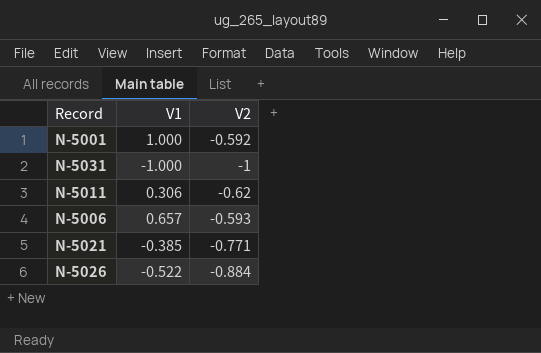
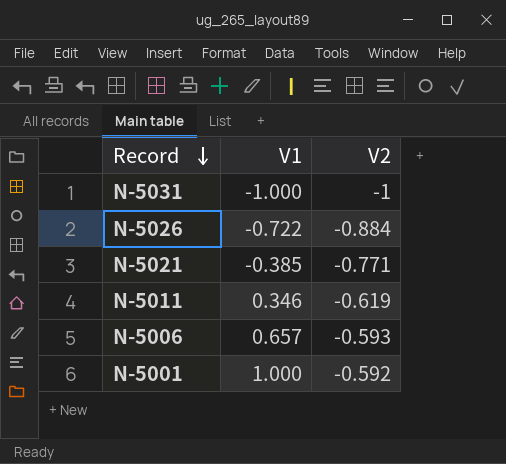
row order: none -> Record descending
N-5026 | V1: -0.522 -> -0.722
N-5011 | V1: 0.306 -> 0.346
N-5011 | V2: -0.62 -> -0.619

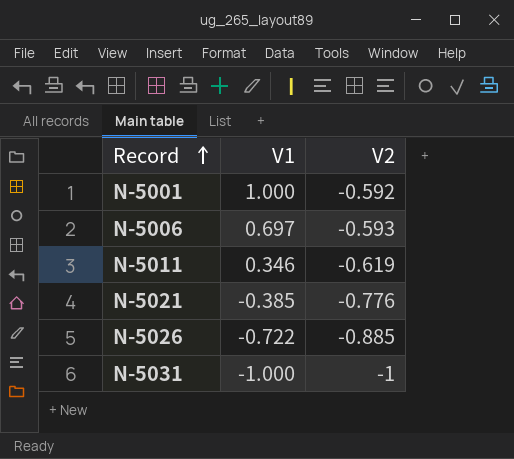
row order: Record descending -> Record ascending
N-5006 | V1: 0.657 -> 0.697
N-5021 | V2: -0.771 -> -0.776
N-5026 | V2: -0.884 -> -0.885

